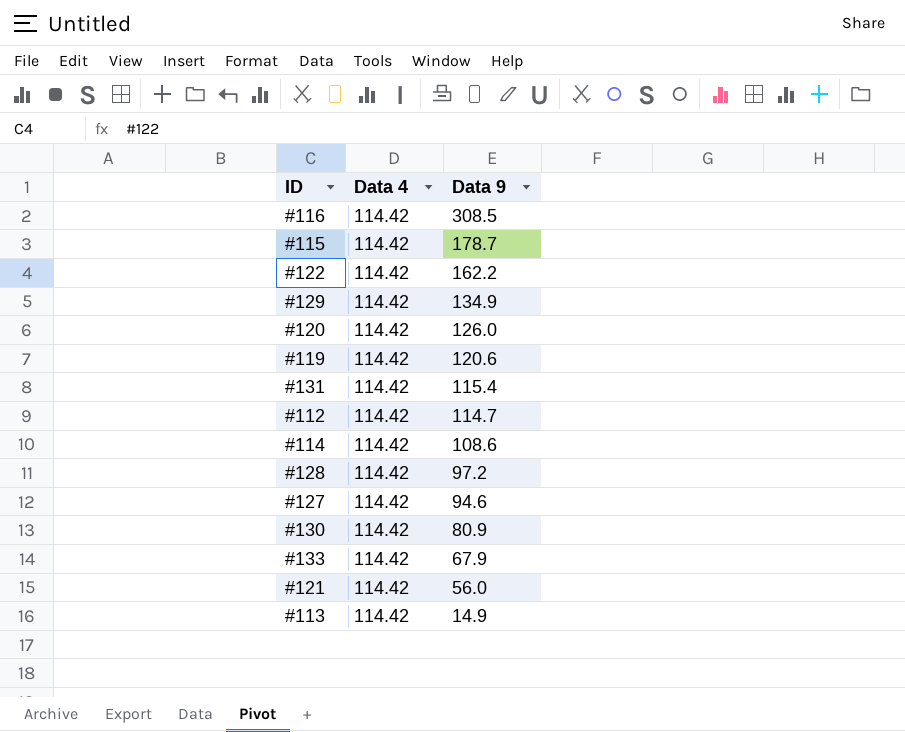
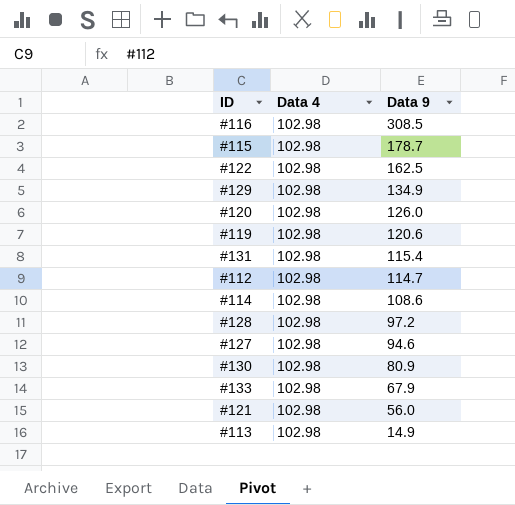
#116 | Data 4: 114.42 -> 102.98
#115 | Data 4: 114.42 -> 102.98
#122 | Data 4: 114.42 -> 102.98
#122 | Data 9: 162.2 -> 162.5
#129 | Data 4: 114.42 -> 102.98
#120 | Data 4: 114.42 -> 102.98
#119 | Data 4: 114.42 -> 102.98
#131 | Data 4: 114.42 -> 102.98
#112 | Data 4: 114.42 -> 102.98
#114 | Data 4: 114.42 -> 102.98
#128 | Data 4: 114.42 -> 102.98
#127 | Data 4: 114.42 -> 102.98
#130 | Data 4: 114.42 -> 102.98
#133 | Data 4: 114.42 -> 102.98
#121 | Data 4: 114.42 -> 102.98
#113 | Data 4: 114.42 -> 102.98

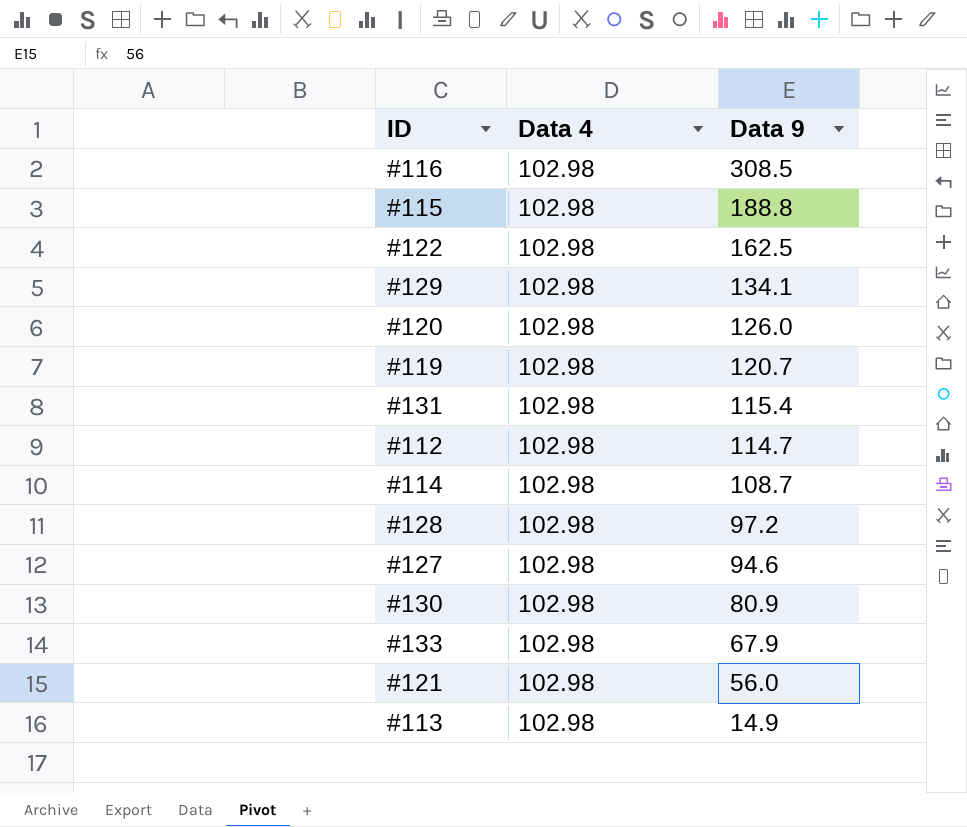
#115 | Data 9: 178.7 -> 188.8
#129 | Data 9: 134.9 -> 134.1
#119 | Data 9: 120.6 -> 120.7
#114 | Data 9: 108.6 -> 108.7

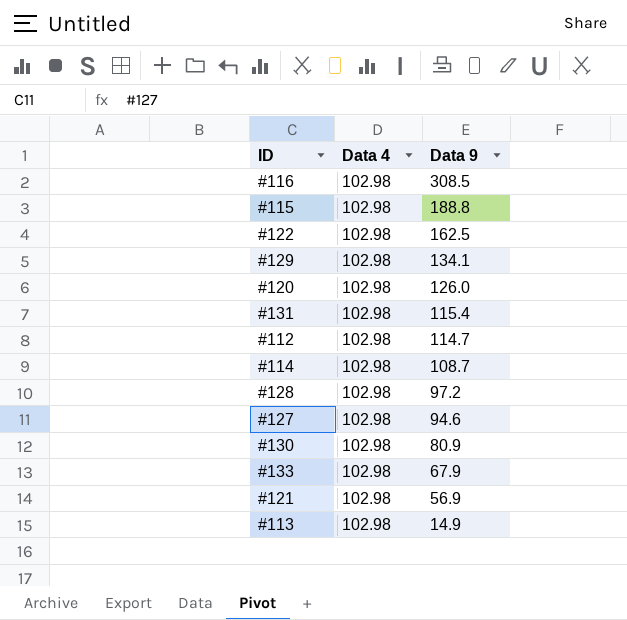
row #119: 102.98 | 120.7 -> none
#121 | Data 9: 56.0 -> 56.9

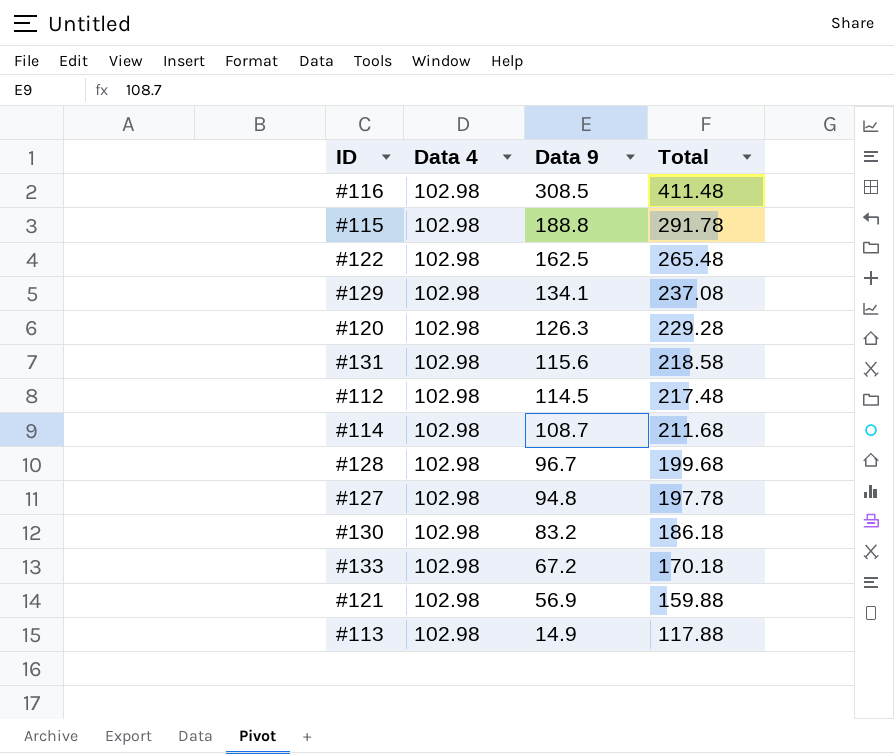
column Total | formula: none -> [Data 4] + [Data 9]
#120 | Data 9: 126.0 -> 126.3
#131 | Data 9: 115.4 -> 115.6
#112 | Data 9: 114.7 -> 114.5
#128 | Data 9: 97.2 -> 96.7
#127 | Data 9: 94.6 -> 94.8
#130 | Data 9: 80.9 -> 83.2
#133 | Data 9: 67.9 -> 67.2

